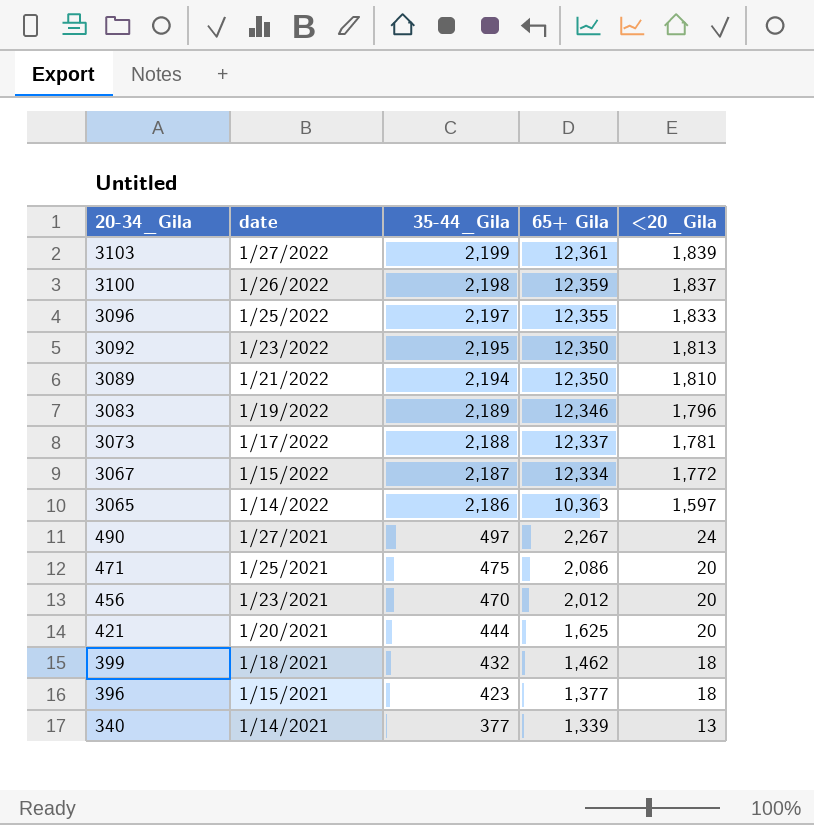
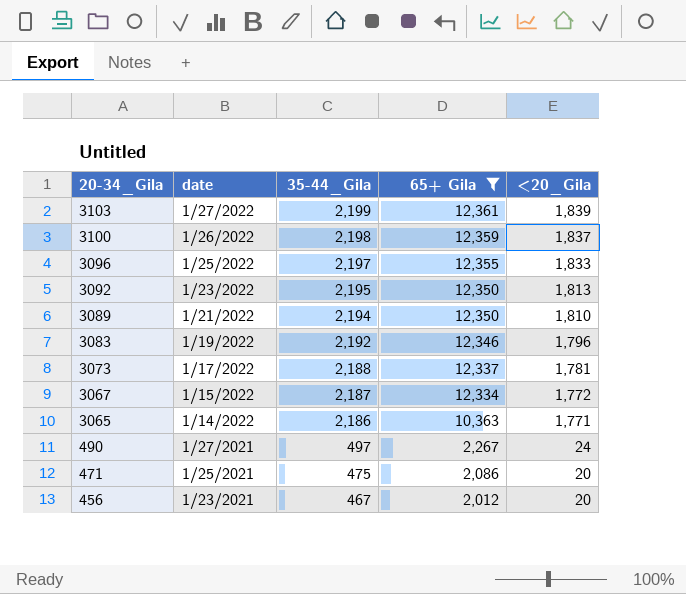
filter: none -> 65+ Gila >= 2,012
3083 | 35-44_Gila: 2,189 -> 2,192
3065 | <20_Gila: 1,597 -> 1,771
456 | 35-44_Gila: 470 -> 467

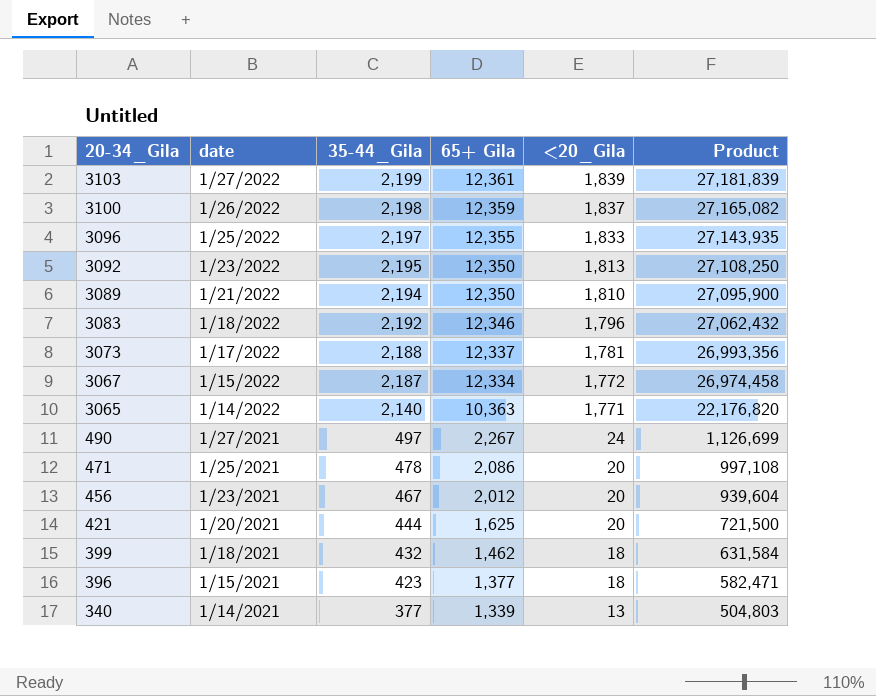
filter: 65+ Gila >= 2,012 -> none
column Product | formula: none -> [35-44_Gila] * [65+ Gila]
3083 | date: 1/19/2022 -> 1/18/2022
3065 | 35-44_Gila: 2,186 -> 2,140
471 | 35-44_Gila: 475 -> 478

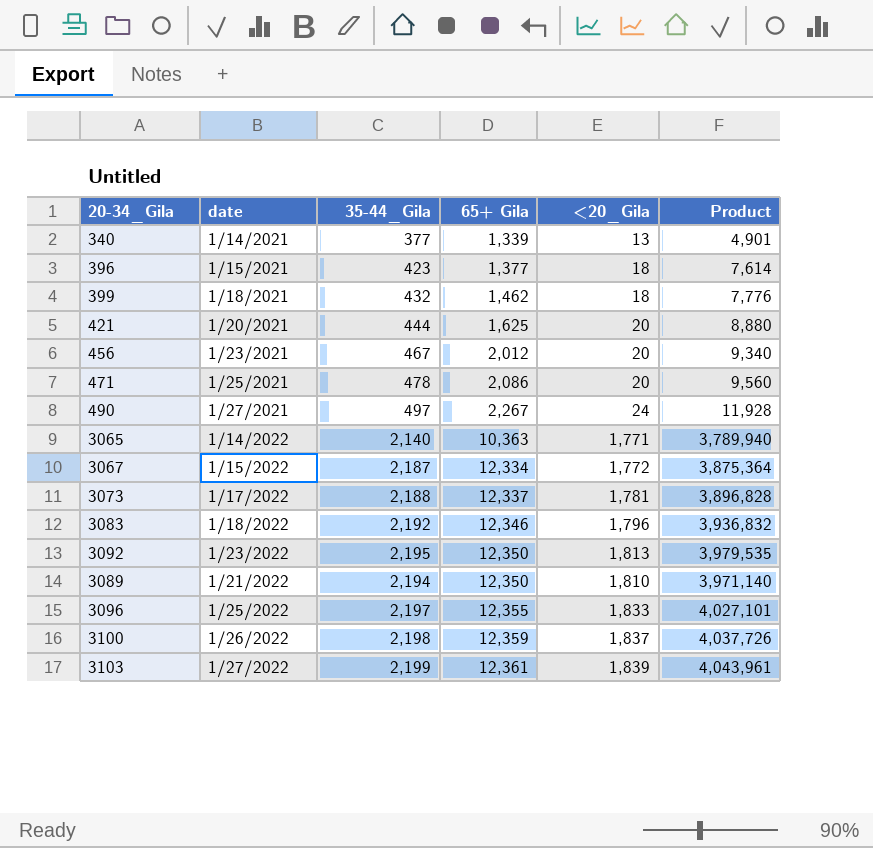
row order: 20-34_Gila descending -> 65+ Gila ascending
column Product | formula: [35-44_Gila] * [65+ Gila] -> [35-44_Gila] * [<20_Gila]

